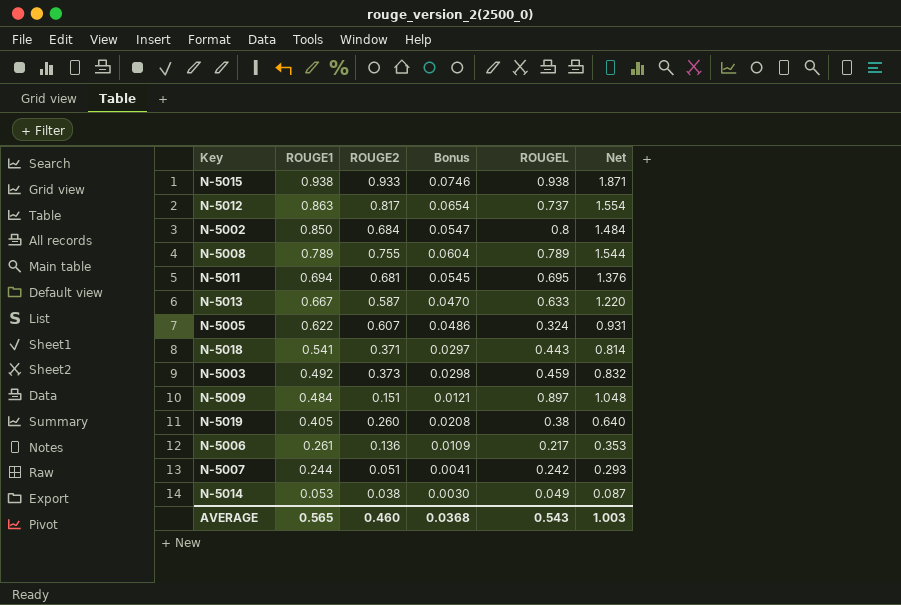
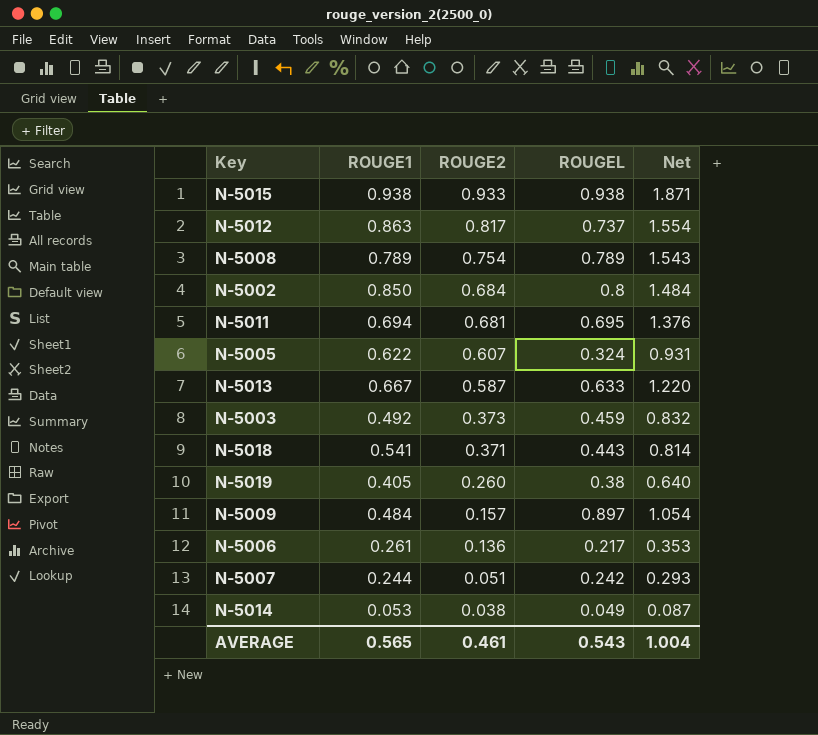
row order: ROUGE1 descending -> ROUGE2 descending
column Bonus | formula: [ROUGE2] * 0.08 -> none
N-5008 | ROUGE2: 0.755 -> 0.754
N-5008 | Net: 1.544 -> 1.543
N-5009 | ROUGE2: 0.151 -> 0.157
N-5009 | Net: 1.048 -> 1.054
AVERAGE | ROUGE2: 0.460 -> 0.461
AVERAGE | Net: 1.003 -> 1.004

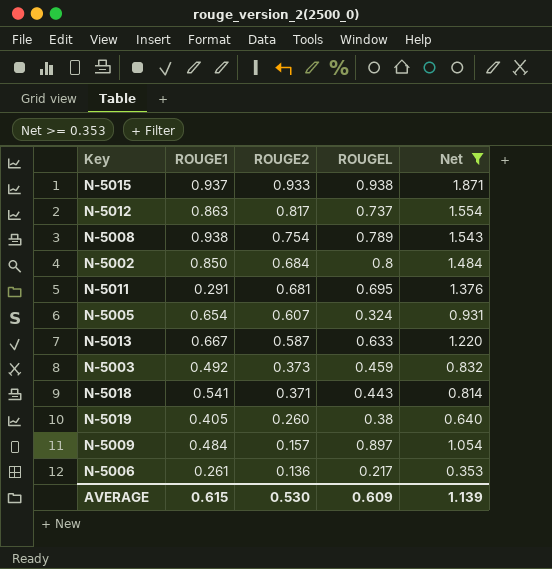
filter: none -> Net >= 0.353
N-5015 | ROUGE1: 0.938 -> 0.937
N-5008 | ROUGE1: 0.789 -> 0.938
N-5011 | ROUGE1: 0.694 -> 0.291
N-5005 | ROUGE1: 0.622 -> 0.654
AVERAGE | ROUGE1: 0.565 -> 0.615
AVERAGE | ROUGE2: 0.461 -> 0.530
AVERAGE | ROUGEL: 0.543 -> 0.609
AVERAGE | Net: 1.004 -> 1.139

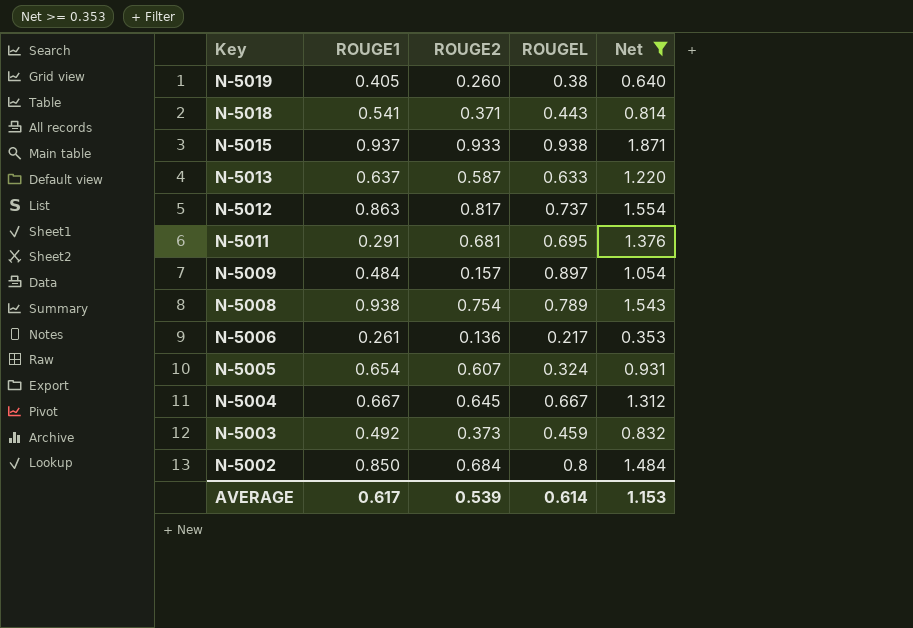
row order: ROUGE2 descending -> Key descending
N-5013 | ROUGE1: 0.667 -> 0.637
row N-5004: none -> 0.667 | 0.645 | 0.667 | 1.312
AVERAGE | ROUGE1: 0.615 -> 0.617
AVERAGE | ROUGE2: 0.530 -> 0.539
AVERAGE | ROUGEL: 0.609 -> 0.614
AVERAGE | Net: 1.139 -> 1.153

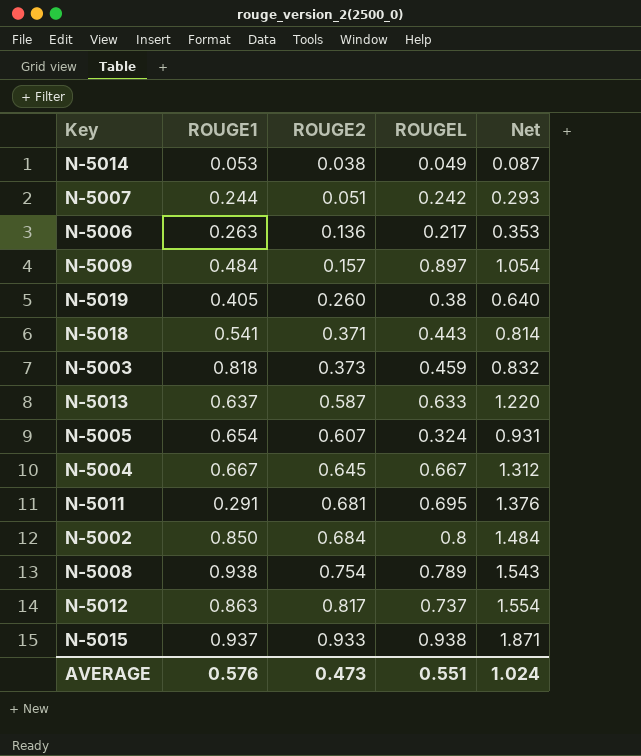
filter: Net >= 0.353 -> none
row order: Key descending -> ROUGE2 ascending
N-5006 | ROUGE1: 0.261 -> 0.263
N-5003 | ROUGE1: 0.492 -> 0.818
AVERAGE | ROUGE1: 0.617 -> 0.576
AVERAGE | ROUGE2: 0.539 -> 0.473
AVERAGE | ROUGEL: 0.614 -> 0.551
AVERAGE | Net: 1.153 -> 1.024

